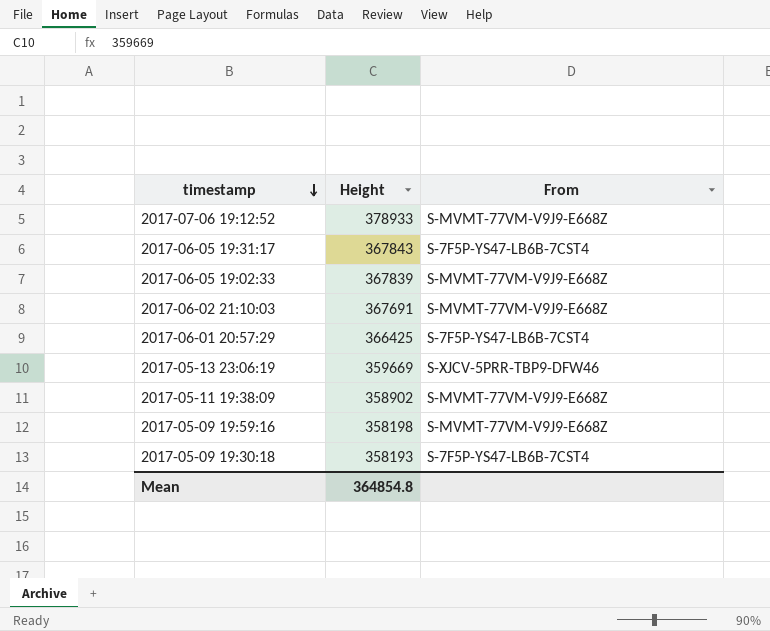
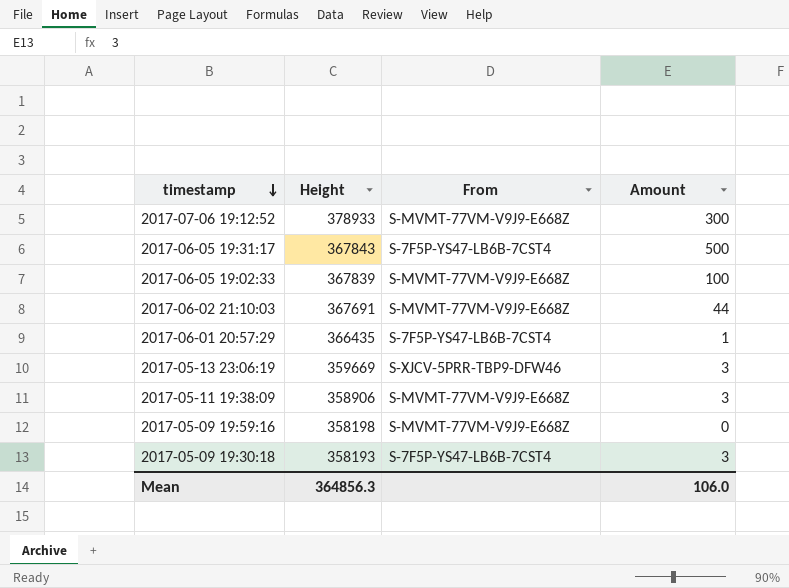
column Amount | position: none -> 4
2017-06-01 20:57:29 | Height: 366425 -> 366435
2017-05-11 19:38:09 | Height: 358902 -> 358906
Mean | Height: 364854.8 -> 364856.3

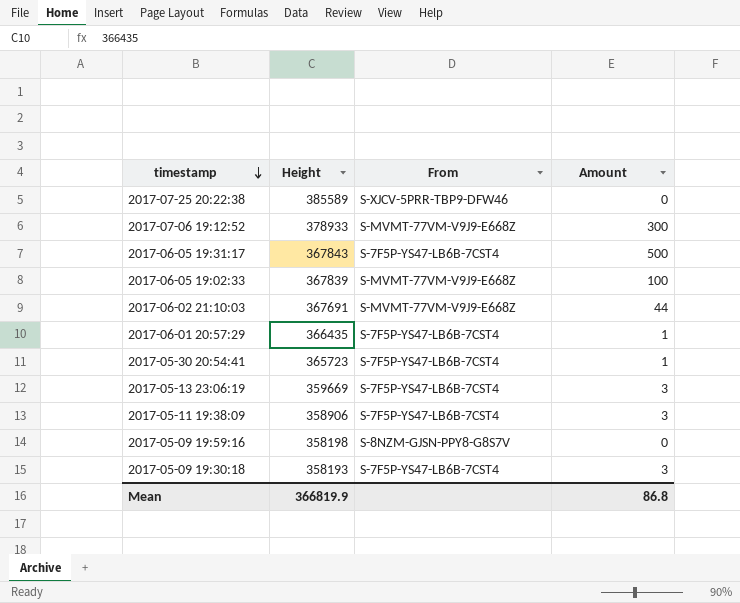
row 2017-07-25 20:22:38: none -> 385589 | S-XJCV-5PRR-TBP9-DFW46 | 0
row 2017-05-30 20:54:41: none -> 365723 | S-7F5P-YS47-LB6B-7CST4 | 1
2017-05-13 23:06:19 | From: S-XJCV-5PRR-TBP9-DFW46 -> S-7F5P-YS47-LB6B-7CST4
2017-05-11 19:38:09 | From: S-MVMT-77VM-V9J9-E668Z -> S-7F5P-YS47-LB6B-7CST4
2017-05-09 19:59:16 | From: S-MVMT-77VM-V9J9-E668Z -> S-8NZM-GJSN-PPY8-G8S7V
Mean | Height: 364856.3 -> 366819.9
Mean | Amount: 106.0 -> 86.8

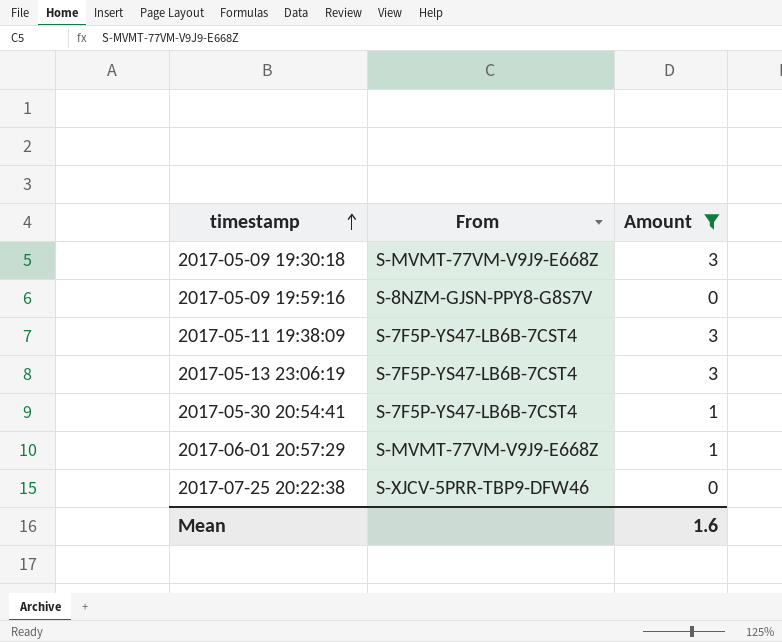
filter: none -> Amount <= 3
row order: timestamp descending -> timestamp ascending
column Height | position: 2 -> none
2017-05-09 19:30:18 | From: S-7F5P-YS47-LB6B-7CST4 -> S-MVMT-77VM-V9J9-E668Z
2017-06-01 20:57:29 | From: S-7F5P-YS47-LB6B-7CST4 -> S-MVMT-77VM-V9J9-E668Z
Mean | Amount: 86.8 -> 1.6

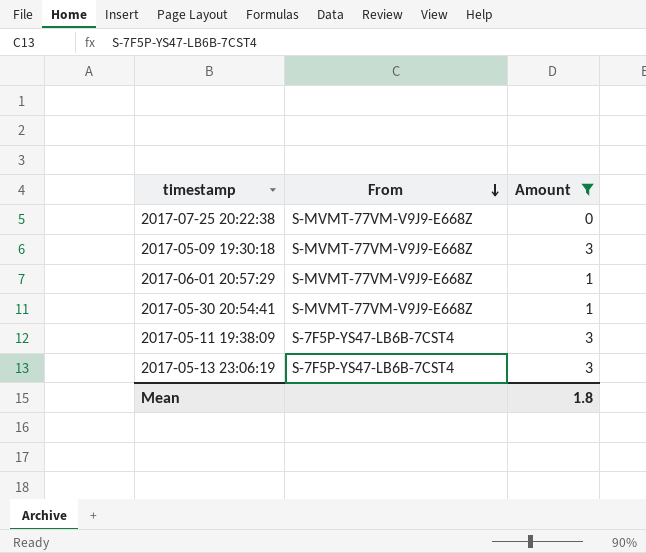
row order: timestamp ascending -> From descending
row 2017-05-09 19:59:16: S-8NZM-GJSN-PPY8-G8S7V | 0 -> none
2017-07-25 20:22:38 | From: S-XJCV-5PRR-TBP9-DFW46 -> S-MVMT-77VM-V9J9-E668Z
2017-05-30 20:54:41 | From: S-7F5P-YS47-LB6B-7CST4 -> S-MVMT-77VM-V9J9-E668Z
Mean | Amount: 1.6 -> 1.8

